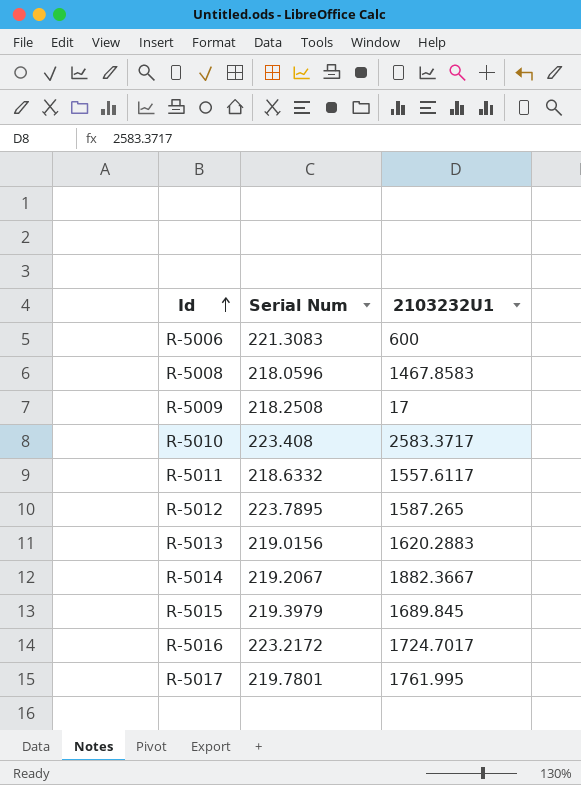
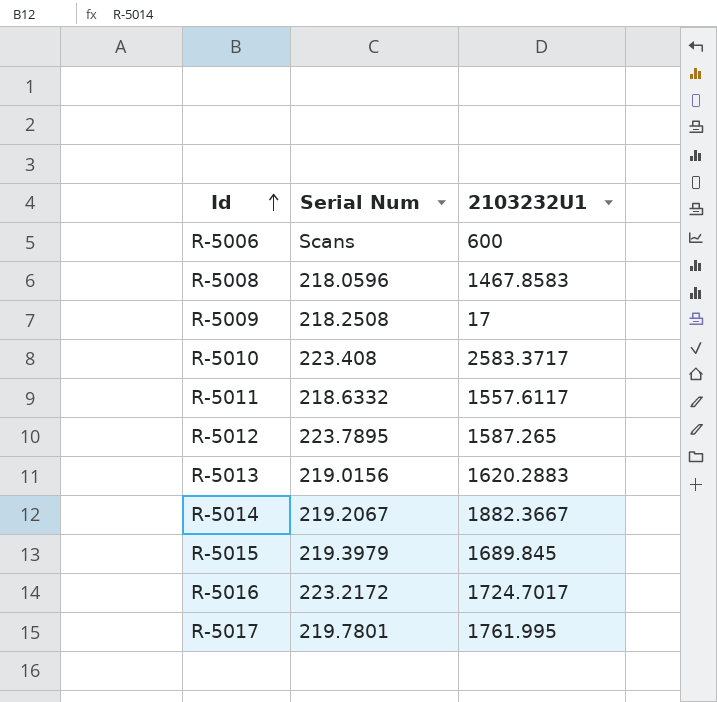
R-5006 | Serial Num: 221.3083 -> Scans

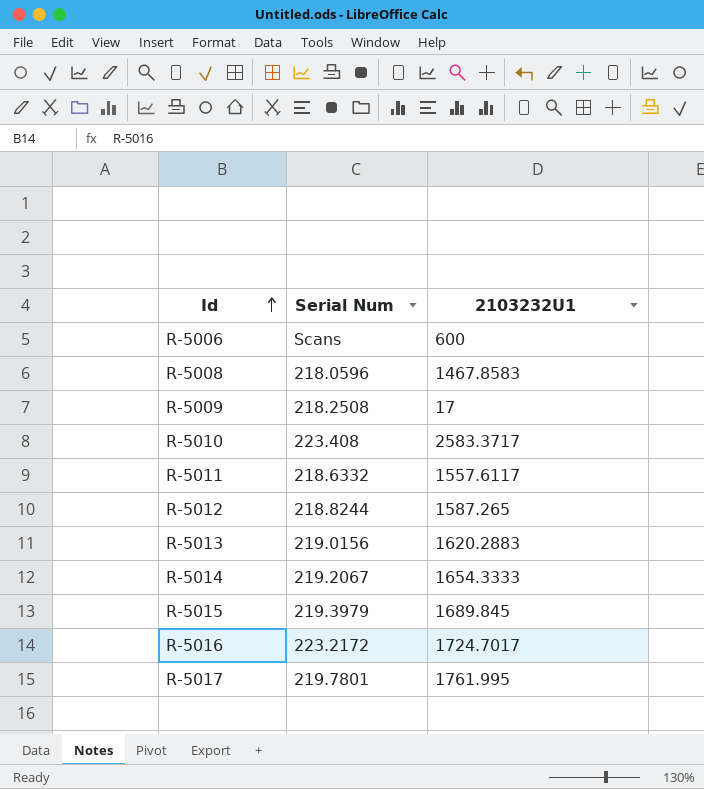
R-5012 | Serial Num: 223.7895 -> 218.8244
R-5014 | 2103232U1: 1882.3667 -> 1654.3333

